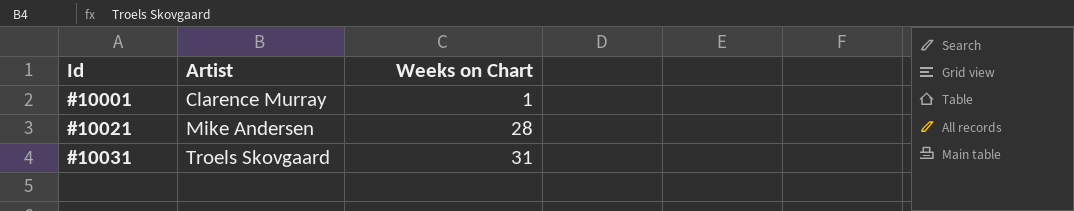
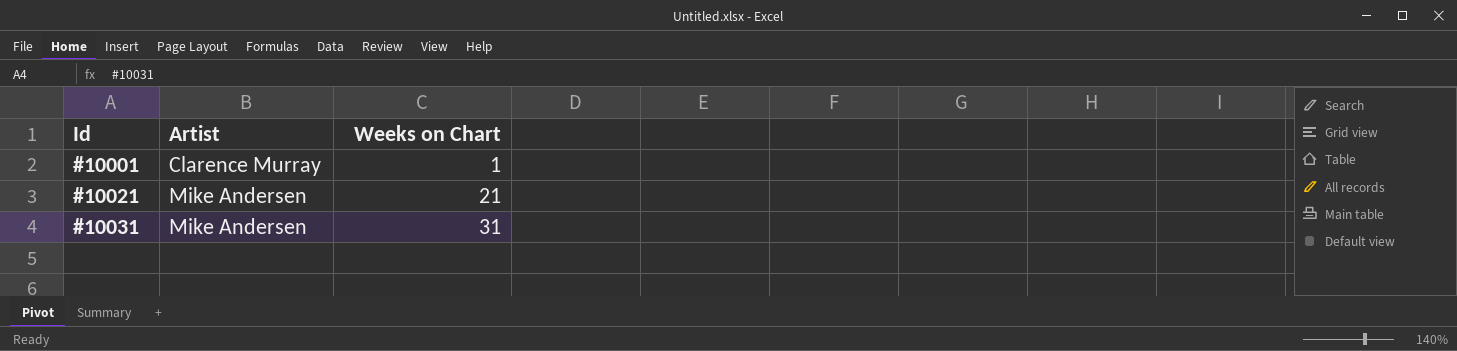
#10021 | Weeks on Chart: 28 -> 21
#10031 | Artist: Troels Skovgaard -> Mike Andersen

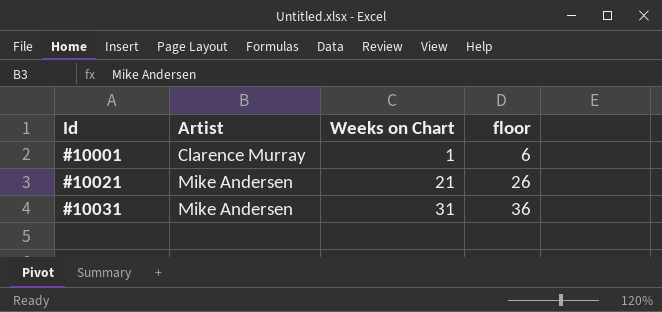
column floor | formula: none -> [Weeks on Chart] + 5

